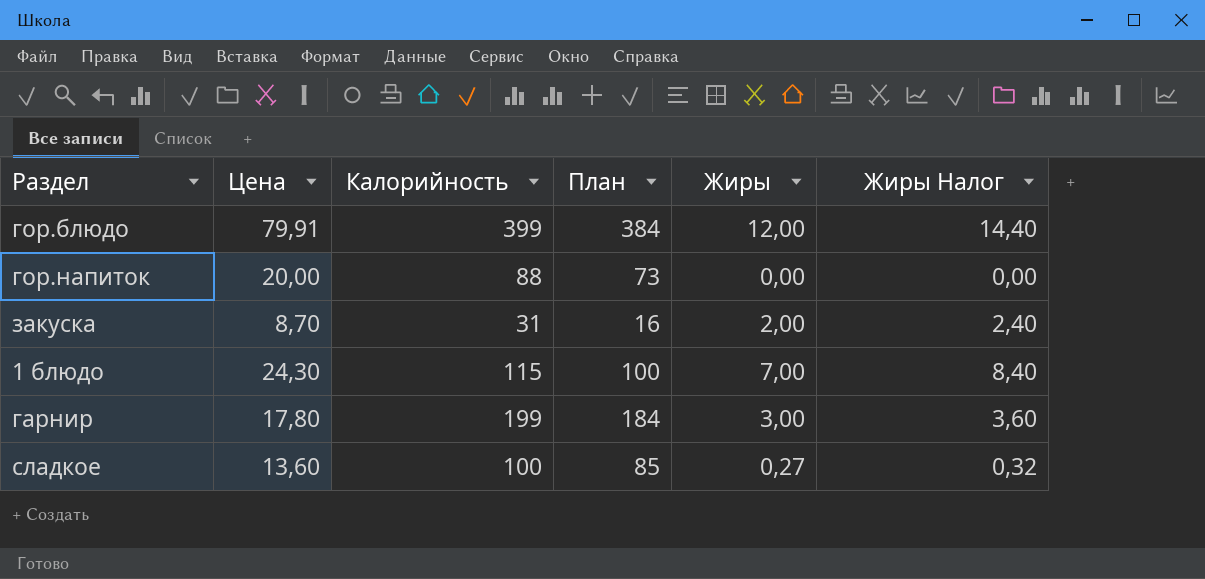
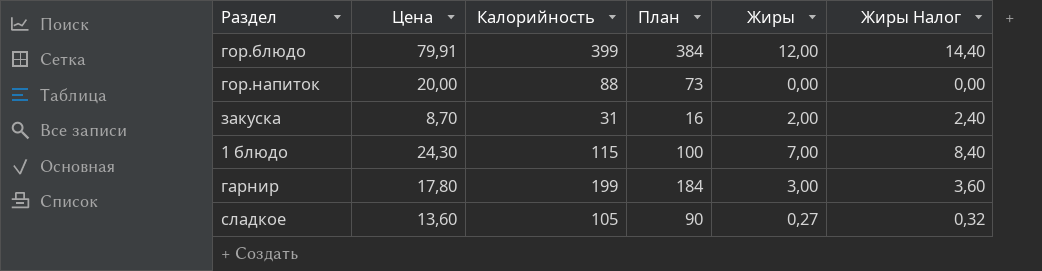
сладкое | Калорийность: 100 -> 105
сладкое | План: 85 -> 90

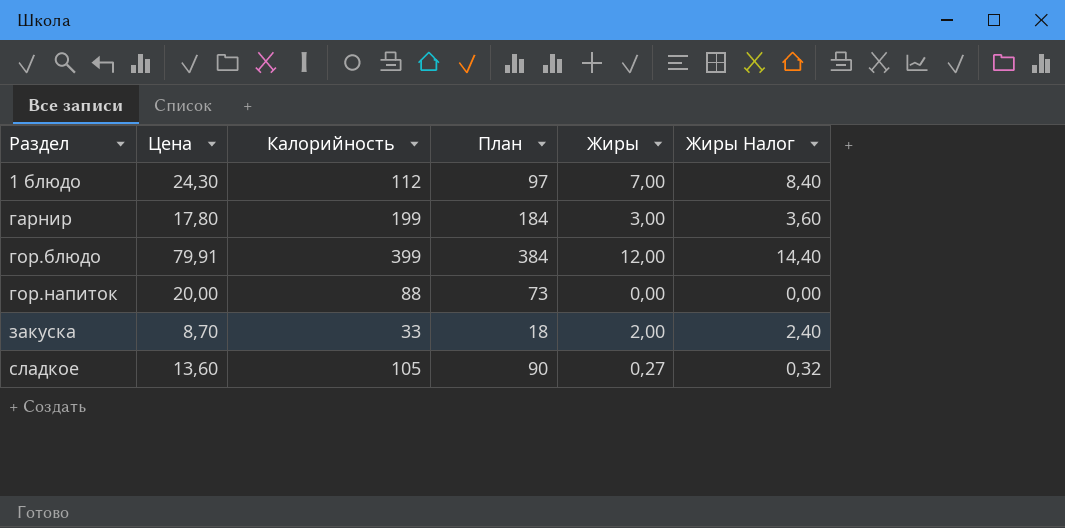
row order: none -> Раздел ascending
1 блюдо | Калорийность: 115 -> 112
1 блюдо | План: 100 -> 97
закуска | Калорийность: 31 -> 33
закуска | План: 16 -> 18

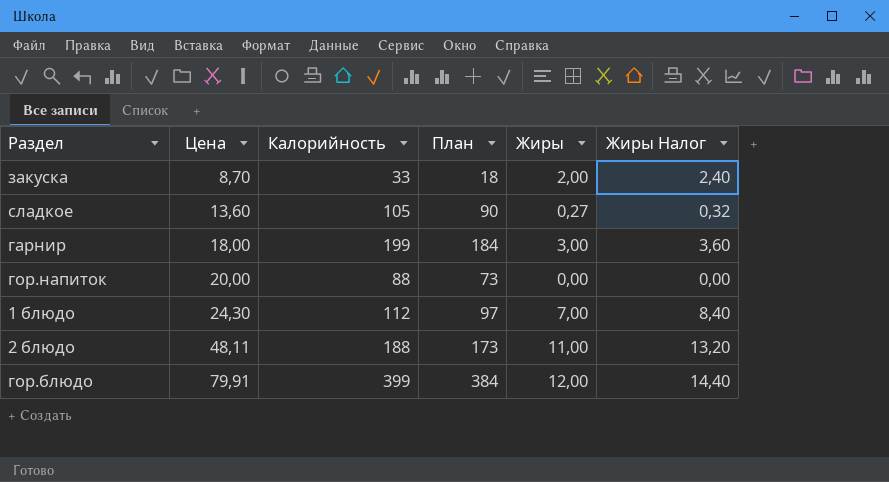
row order: Раздел ascending -> Цена ascending
гарнир | Цена: 17,80 -> 18,00
row 2 блюдо: none -> 48,11 | 188 | 173 | 11,00 | 13,20

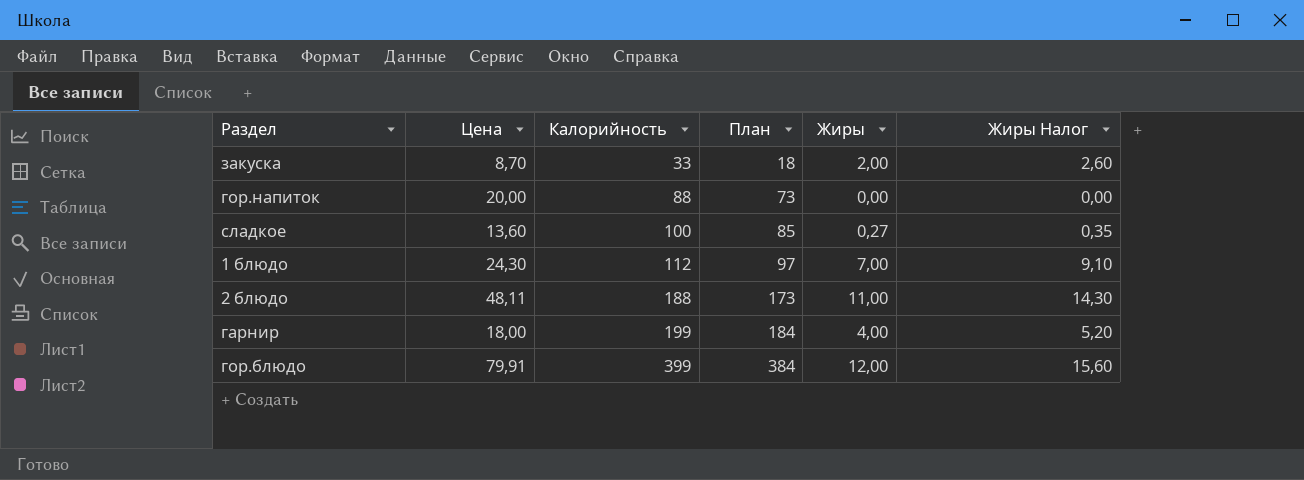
row order: Цена ascending -> Калорийность ascending
column Жиры Налог | formula: [Жиры] * 1,2 -> [Жиры] * 1,3
сладкое | Калорийность: 105 -> 100
сладкое | План: 90 -> 85
гарнир | Жиры: 3,00 -> 4,00

